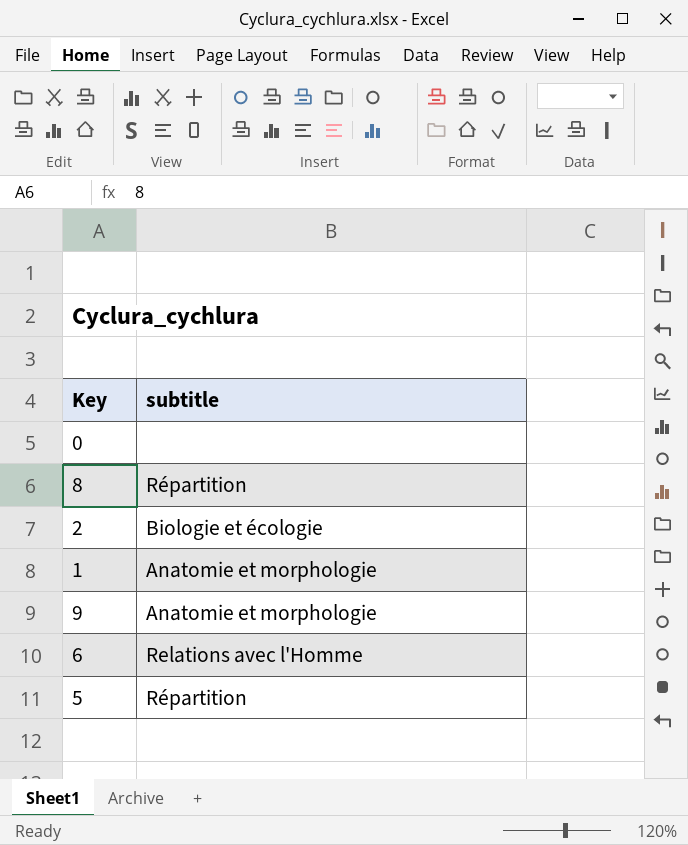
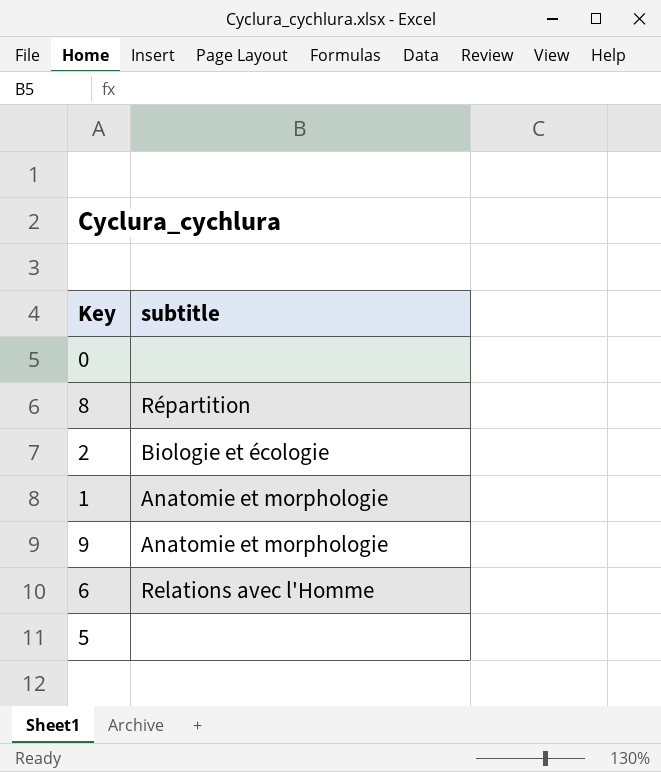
5 | subtitle: Répartition -> none

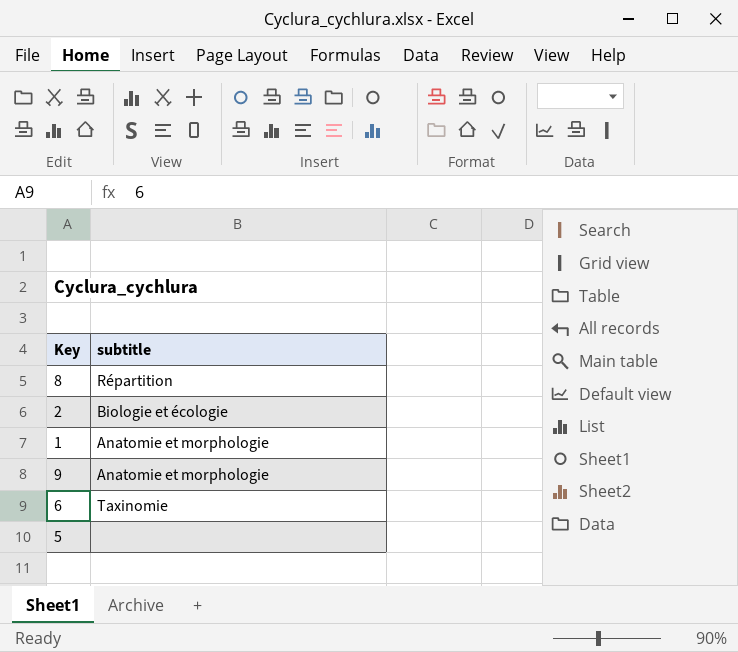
row 0: none -> none
6 | subtitle: Relations avec l'Homme -> Taxinomie

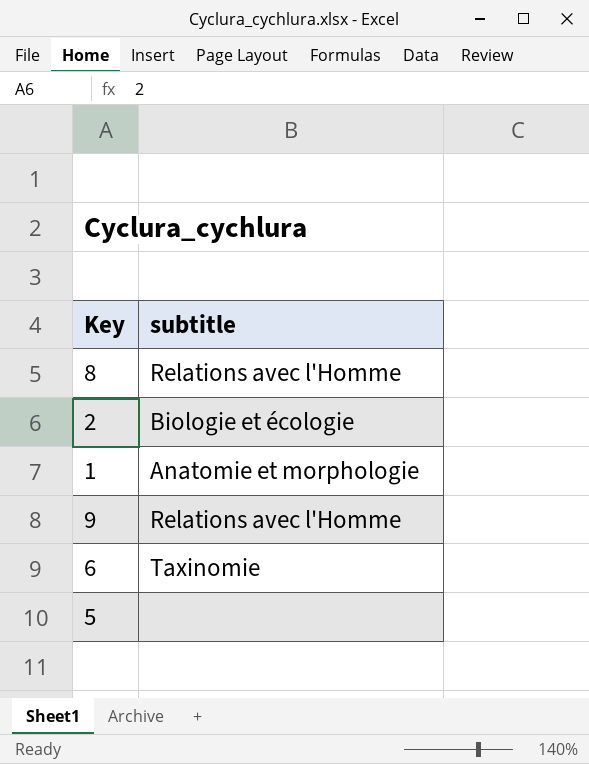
8 | subtitle: Répartition -> Relations avec l'Homme
9 | subtitle: Anatomie et morphologie -> Relations avec l'Homme

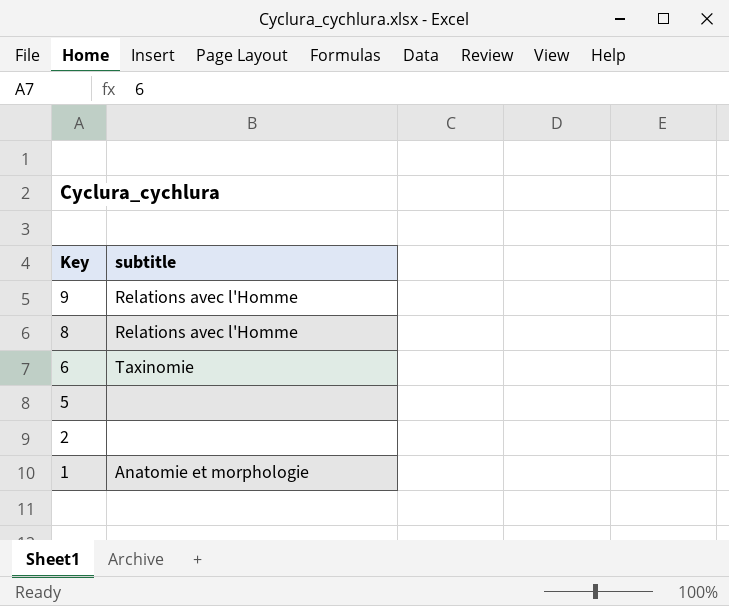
row order: none -> Key descending
2 | subtitle: Biologie et écologie -> none

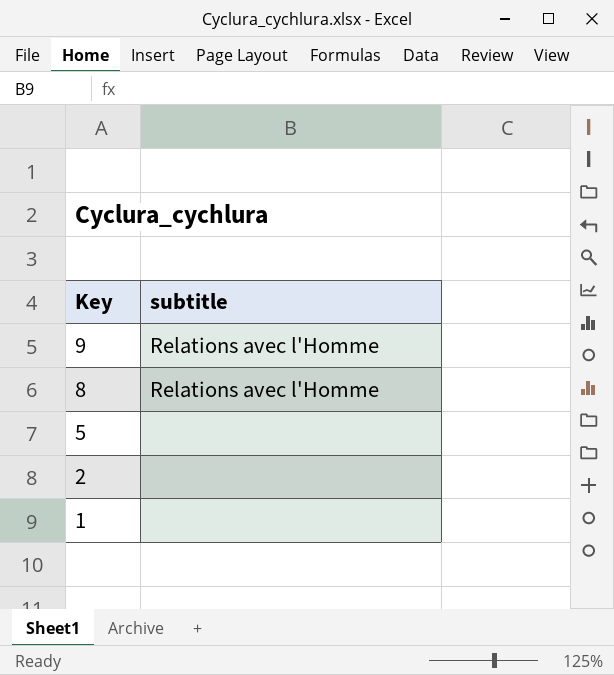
row 6: Taxinomie -> none
1 | subtitle: Anatomie et morphologie -> none

